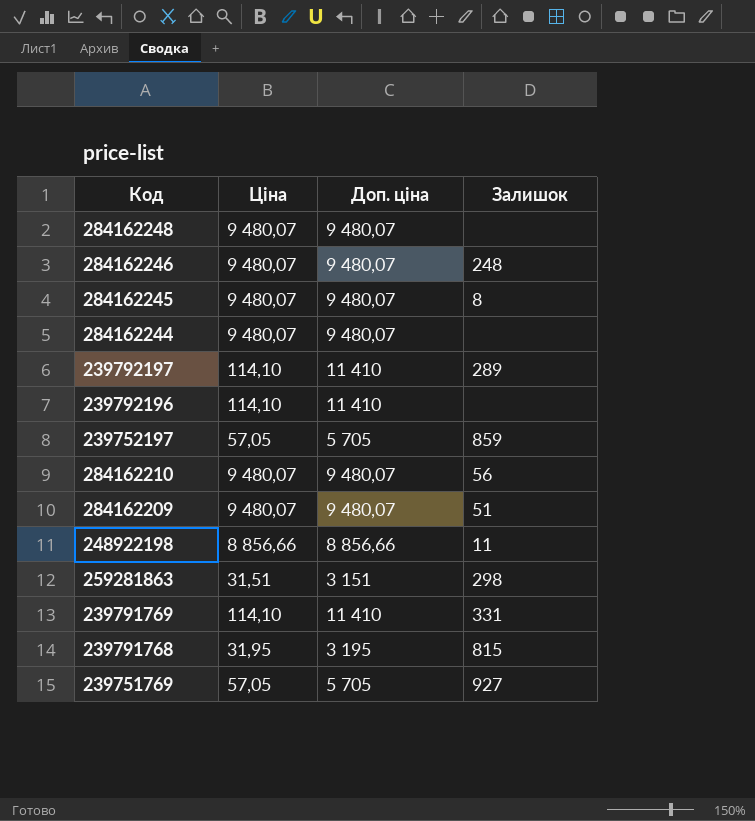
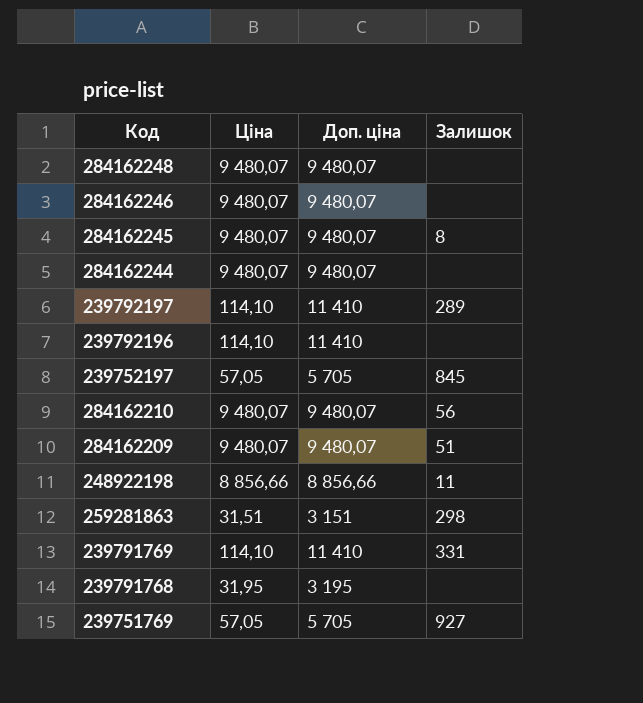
284162246 | Залишок: 248 -> none
239752197 | Залишок: 859 -> 845
239791768 | Залишок: 815 -> none

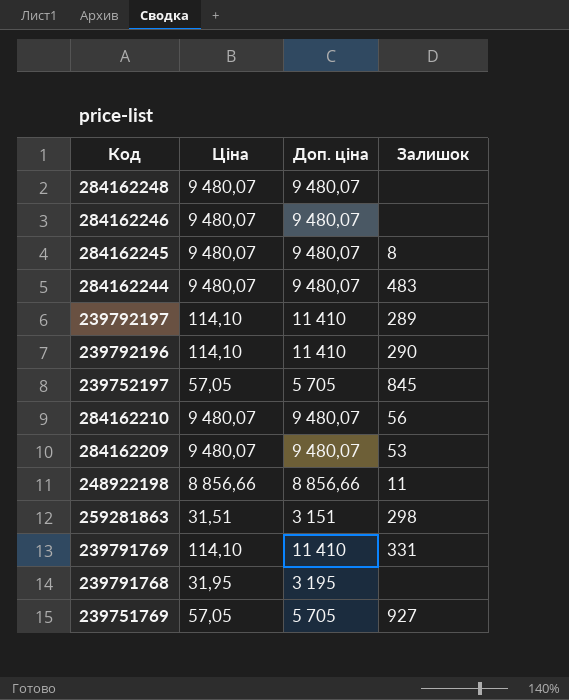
284162244 | Залишок: none -> 483
239792196 | Залишок: none -> 290
284162209 | Залишок: 51 -> 53

